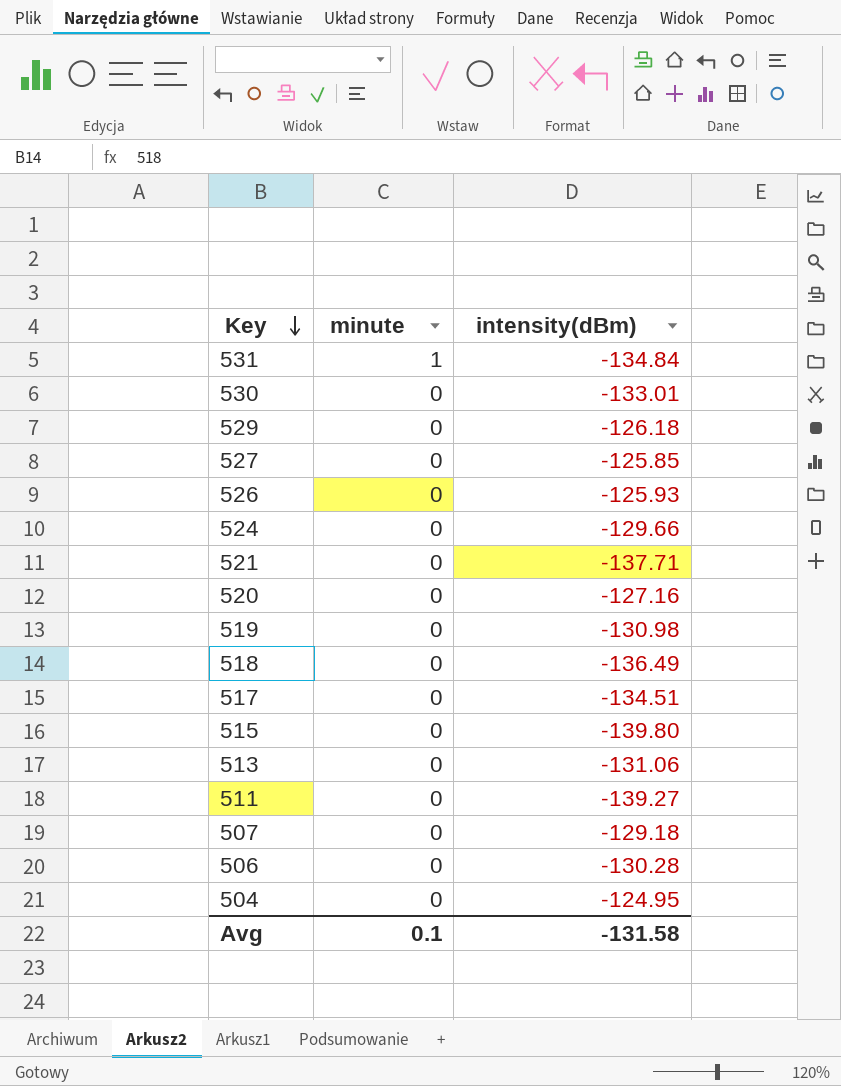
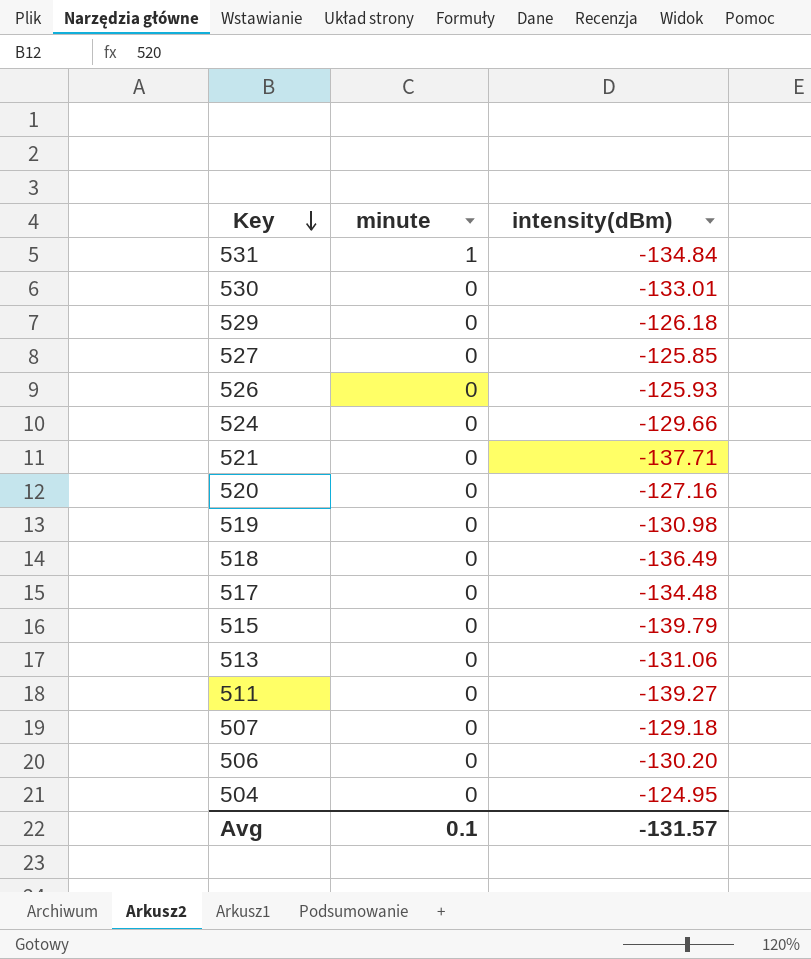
517 | intensity(dBm): -134.51 -> -134.48
515 | intensity(dBm): -139.80 -> -139.79
506 | intensity(dBm): -130.28 -> -130.20
Avg | intensity(dBm): -131.58 -> -131.57

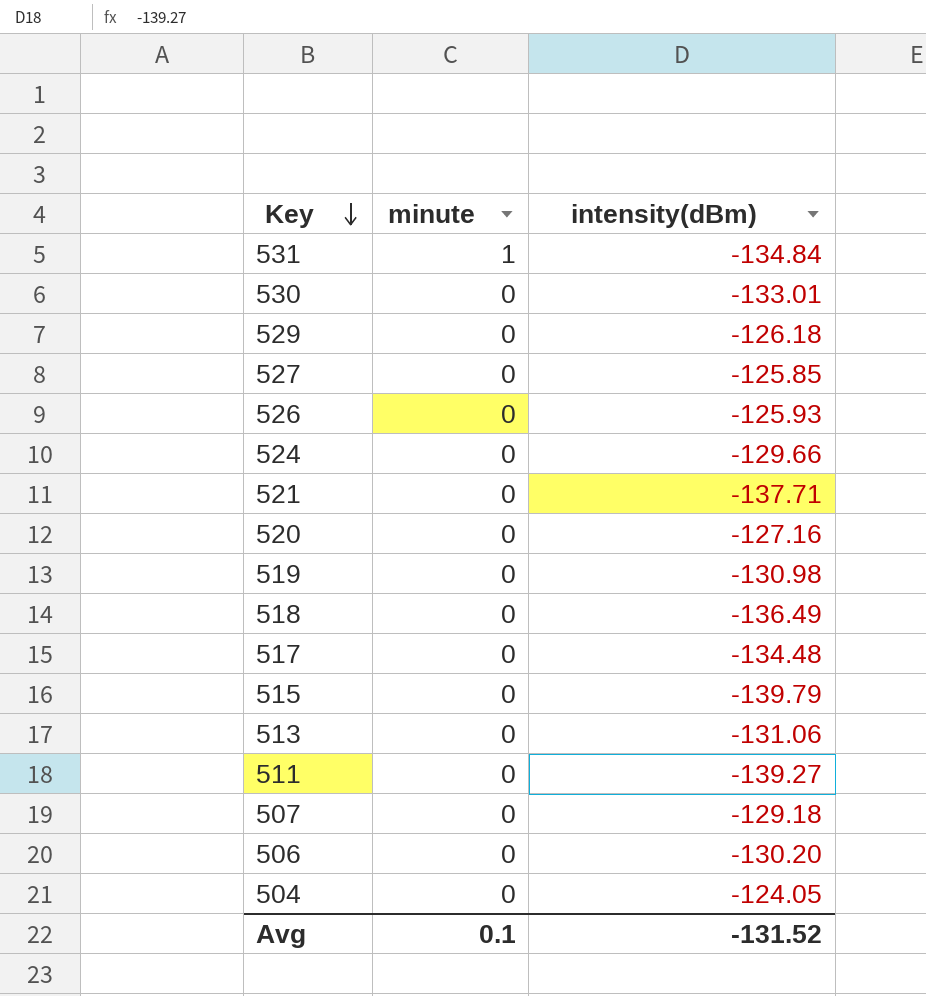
504 | intensity(dBm): -124.95 -> -124.05
Avg | intensity(dBm): -131.57 -> -131.52

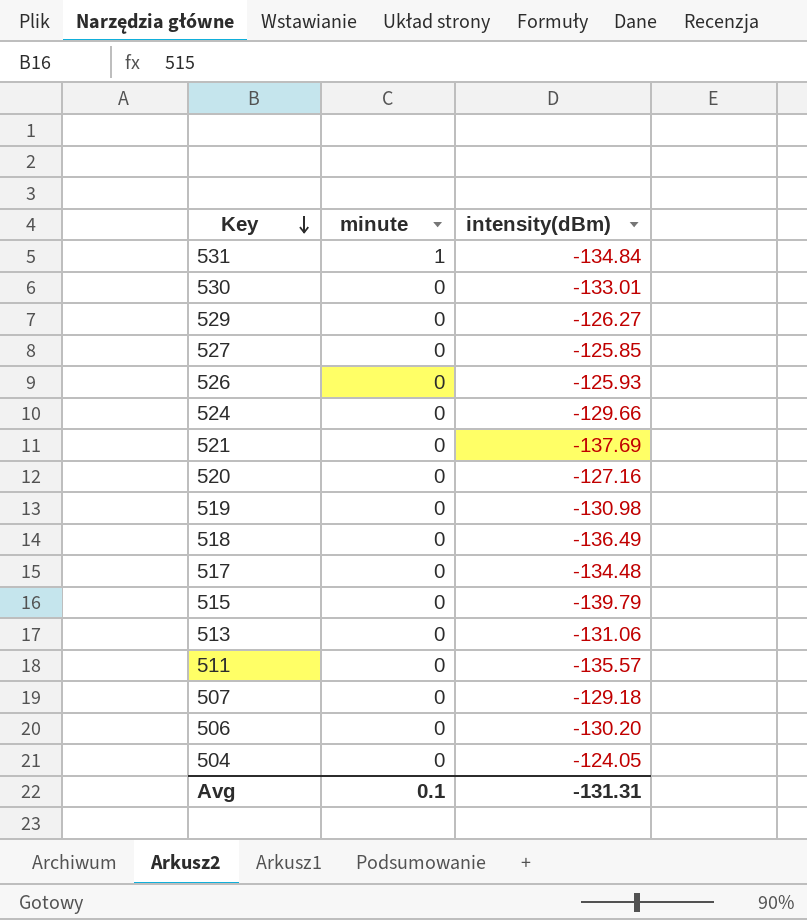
529 | intensity(dBm): -126.18 -> -126.27
521 | intensity(dBm): -137.71 -> -137.69
511 | intensity(dBm): -139.27 -> -135.57
Avg | intensity(dBm): -131.52 -> -131.31

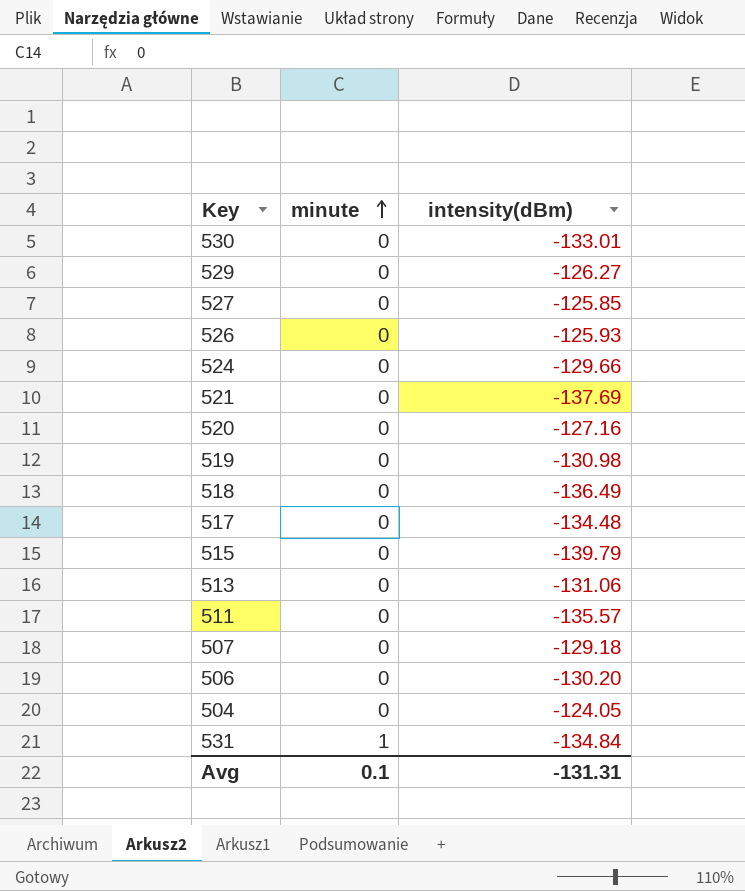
row order: Key descending -> minute ascending

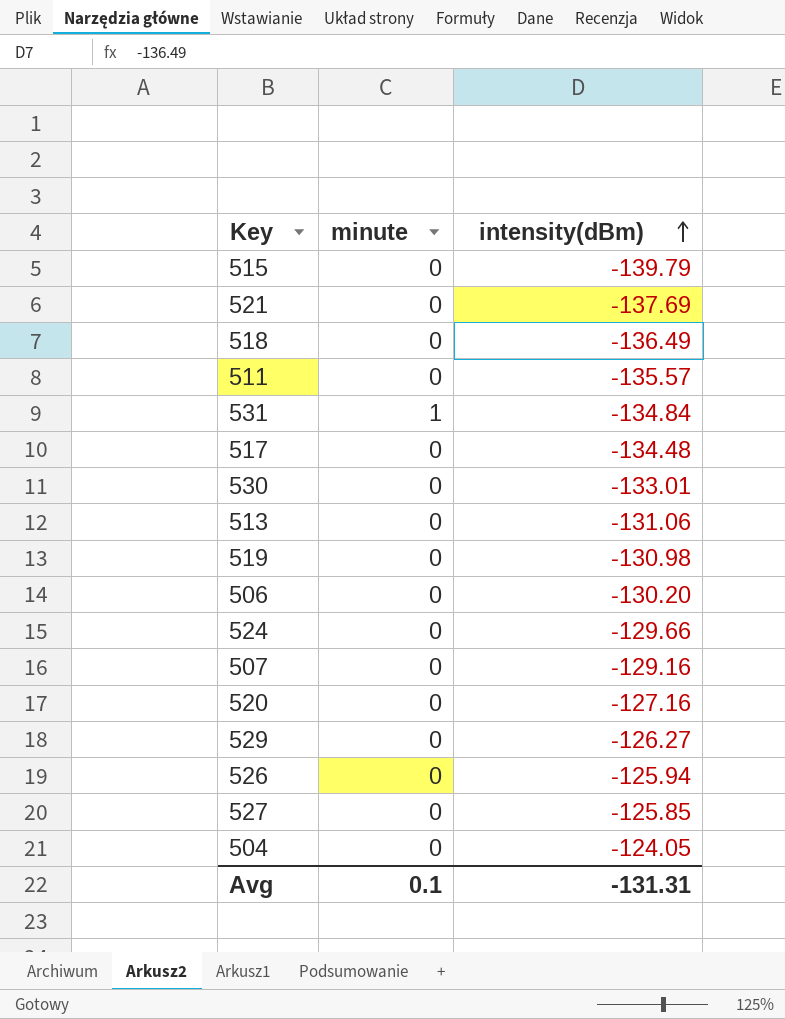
row order: minute ascending -> intensity(dBm) ascending
507 | intensity(dBm): -129.18 -> -129.16
526 | intensity(dBm): -125.93 -> -125.94

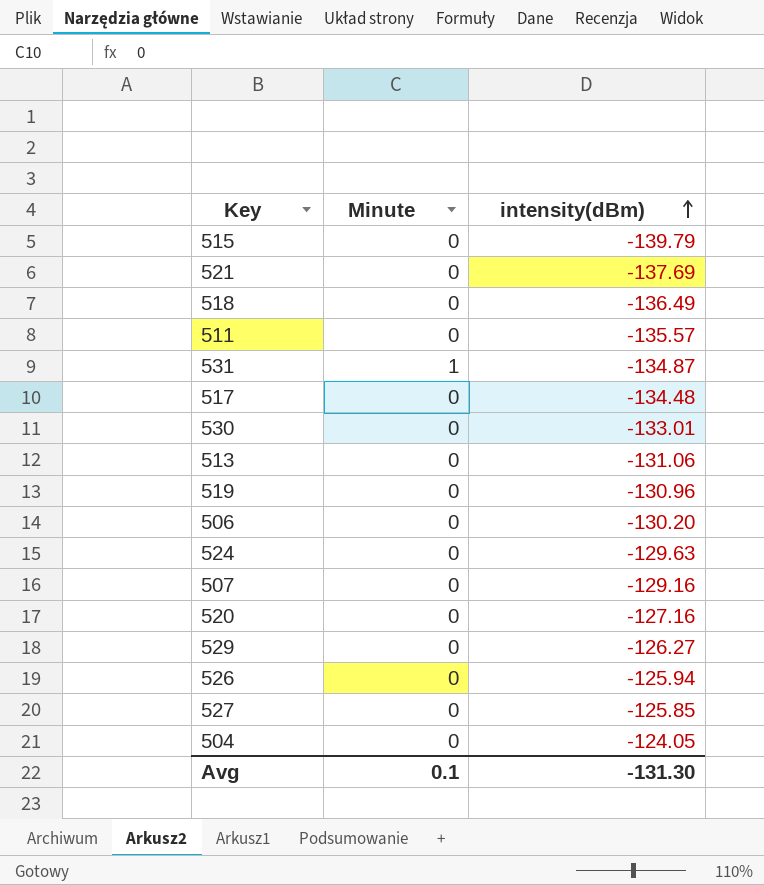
column name: minute -> Minute
531 | intensity(dBm): -134.84 -> -134.87
519 | intensity(dBm): -130.98 -> -130.96
524 | intensity(dBm): -129.66 -> -129.63
Avg | intensity(dBm): -131.31 -> -131.30

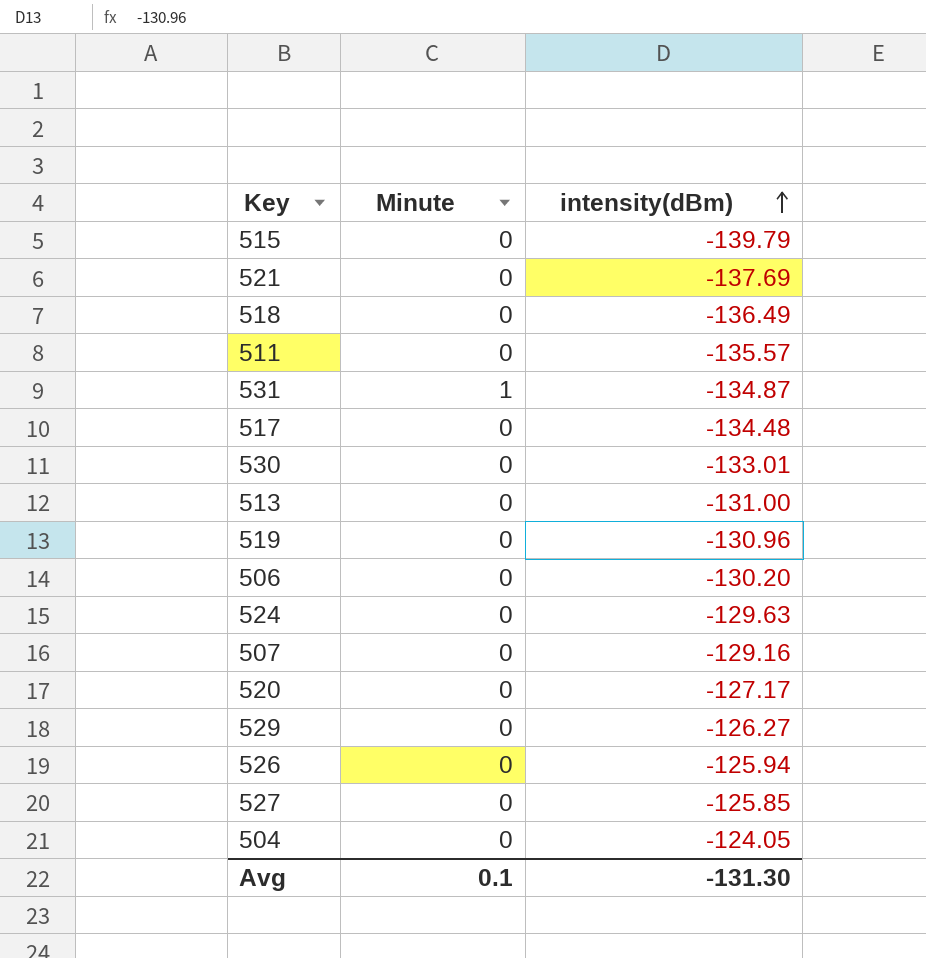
513 | intensity(dBm): -131.06 -> -131.00
520 | intensity(dBm): -127.16 -> -127.17

